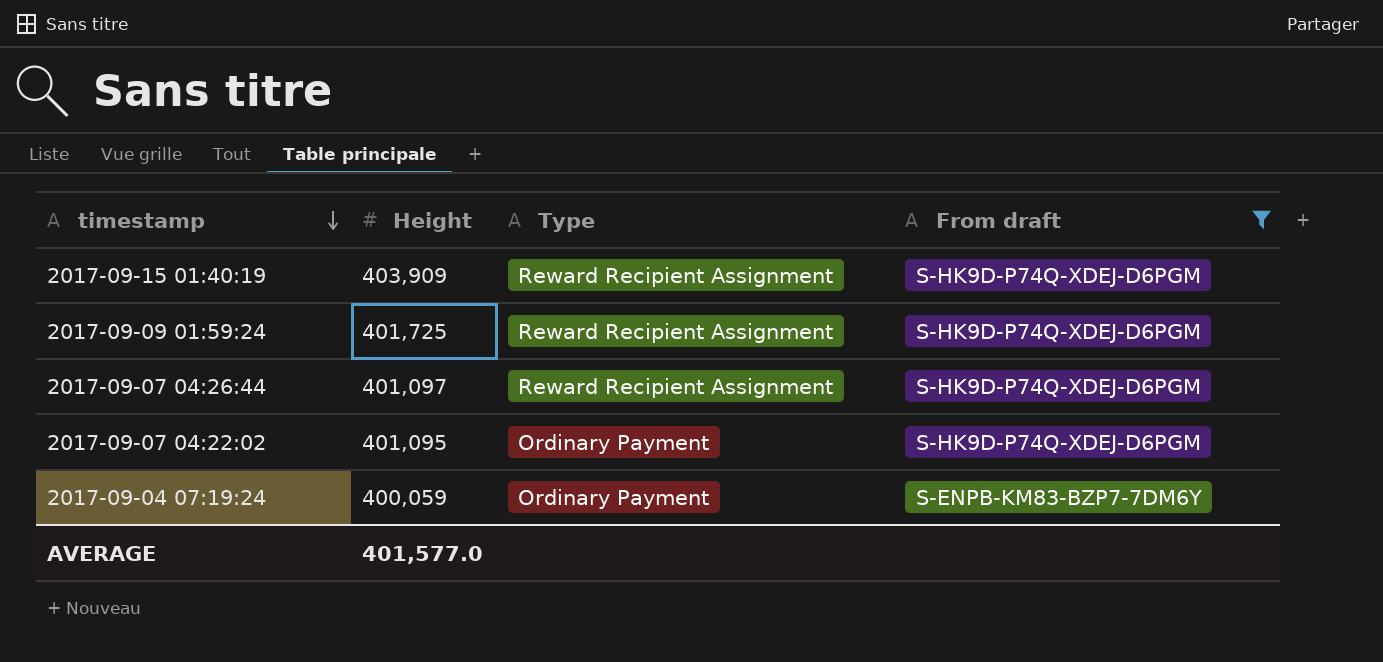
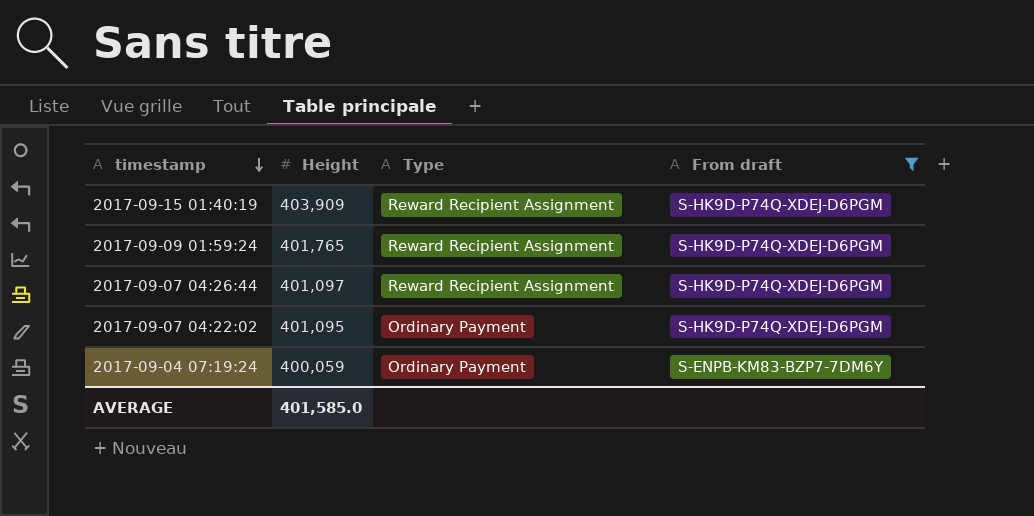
2017-09-09 01:59:24 | Height: 401,725 -> 401,765
AVERAGE | Height: 401,577.0 -> 401,585.0

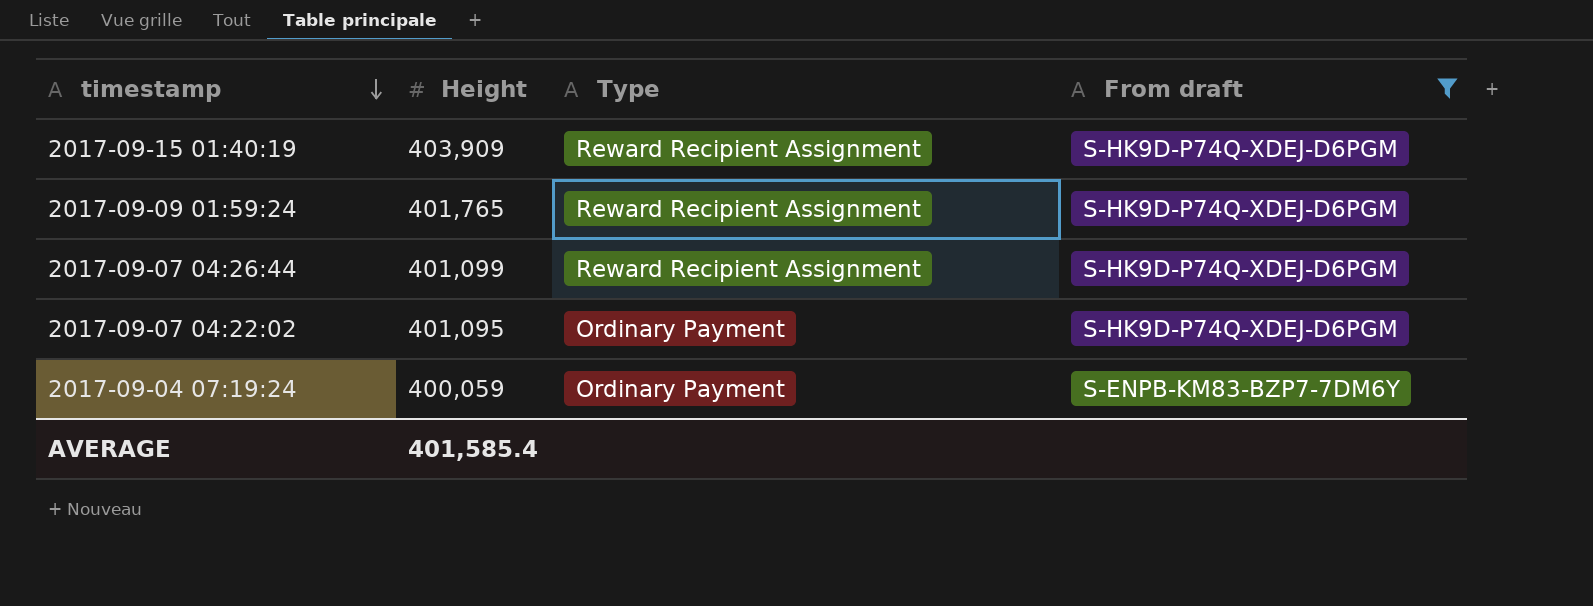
2017-09-07 04:26:44 | Height: 401,097 -> 401,099
AVERAGE | Height: 401,585.0 -> 401,585.4

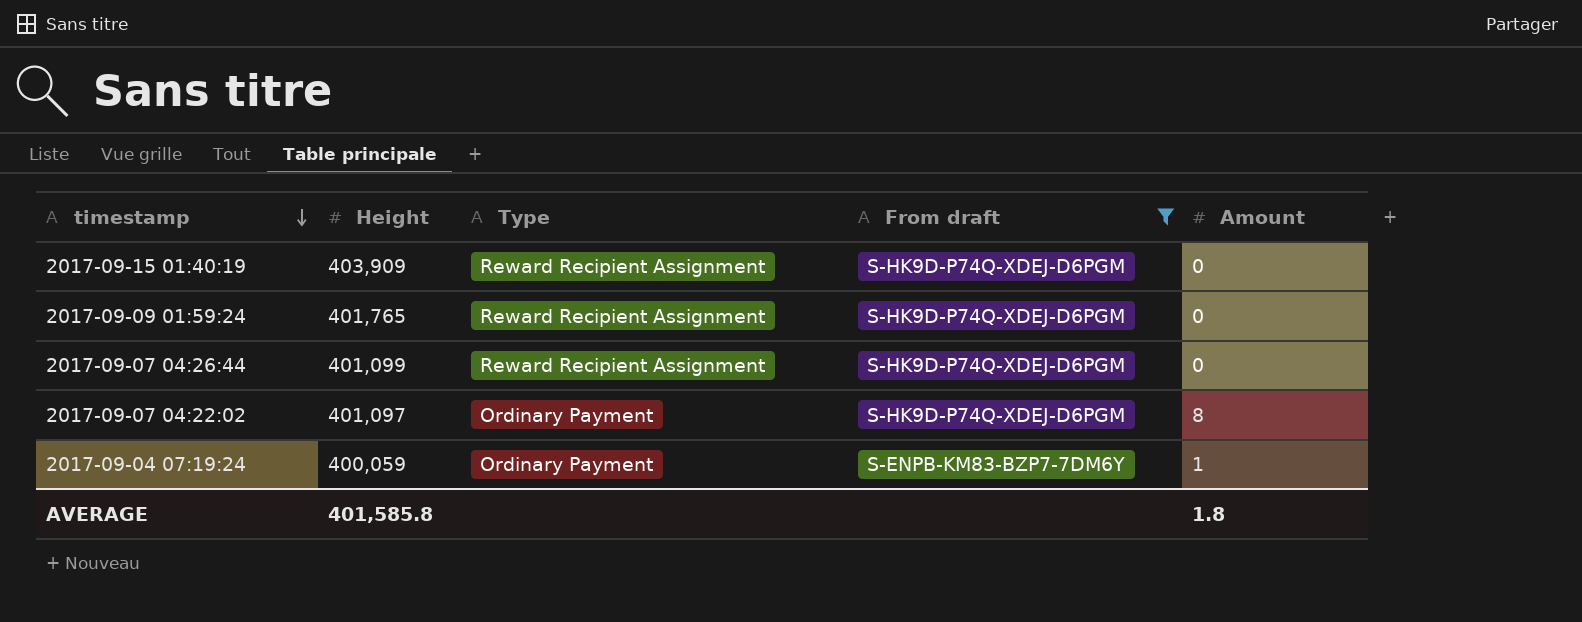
column Amount | position: none -> 5
2017-09-07 04:22:02 | Height: 401,095 -> 401,097
AVERAGE | Height: 401,585.4 -> 401,585.8

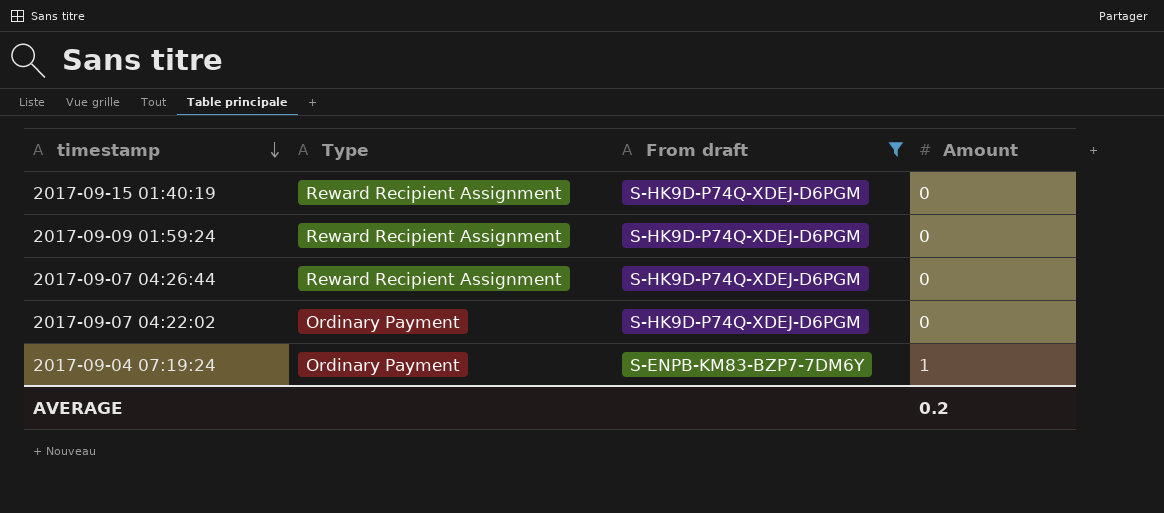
column Height | position: 2 -> none
2017-09-07 04:22:02 | Amount: 8 -> 0
AVERAGE | Amount: 1.8 -> 0.2

